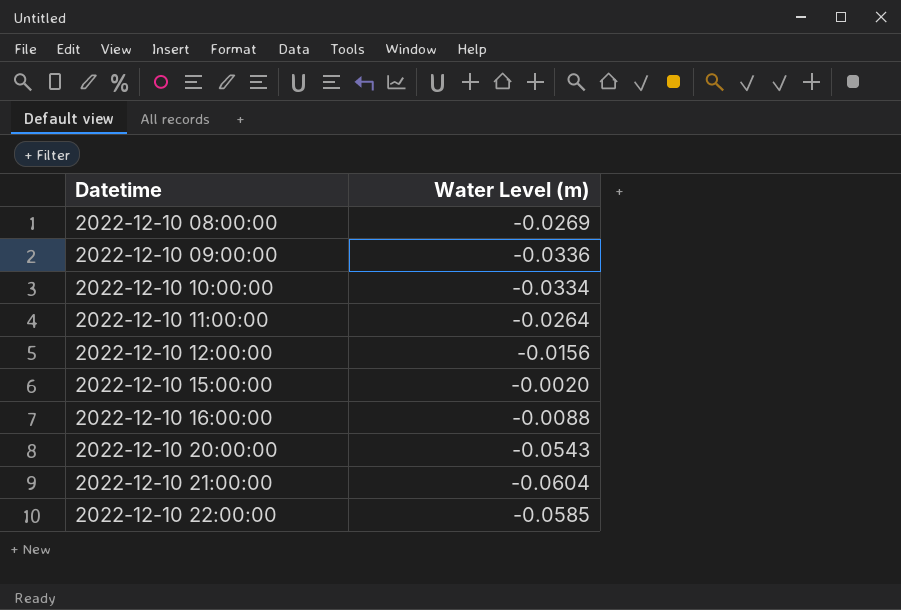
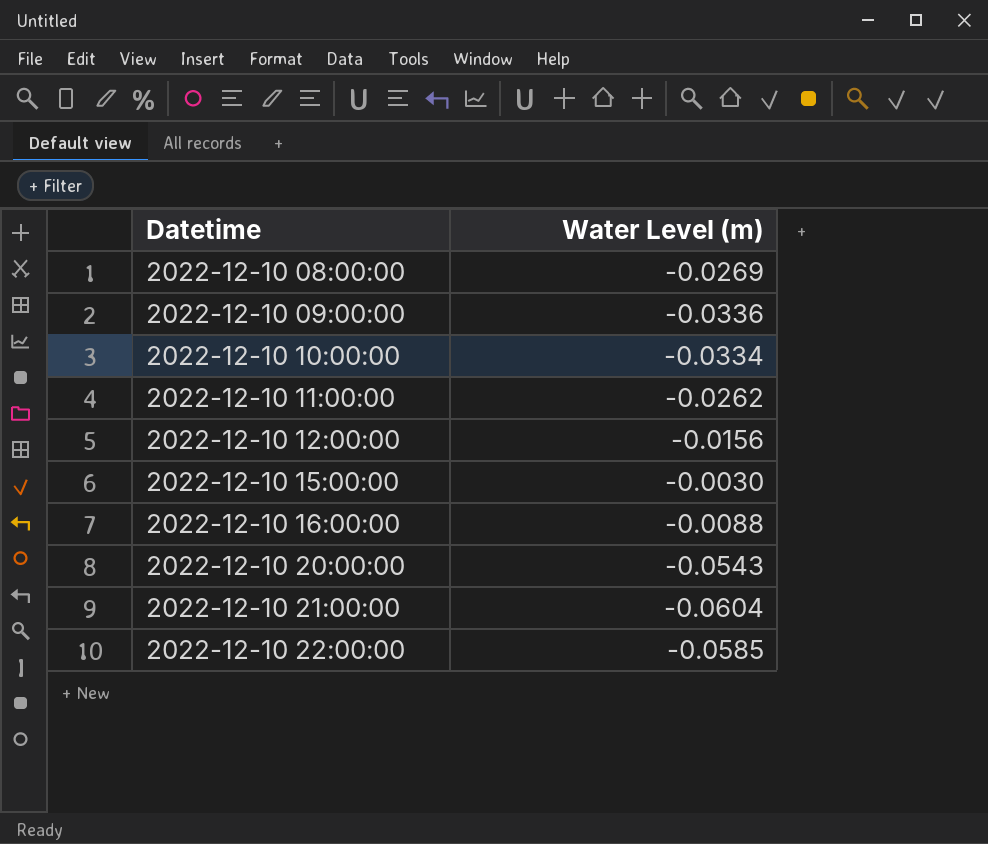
2022-12-10 11:00:00 | Water Level (m): -0.0264 -> -0.0262
2022-12-10 15:00:00 | Water Level (m): -0.0020 -> -0.0030

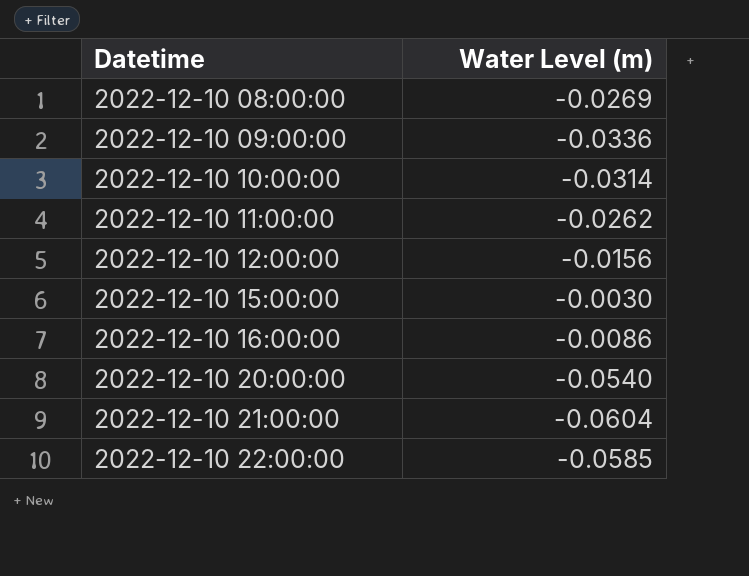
2022-12-10 10:00:00 | Water Level (m): -0.0334 -> -0.0314
2022-12-10 16:00:00 | Water Level (m): -0.0088 -> -0.0086
2022-12-10 20:00:00 | Water Level (m): -0.0543 -> -0.0540

